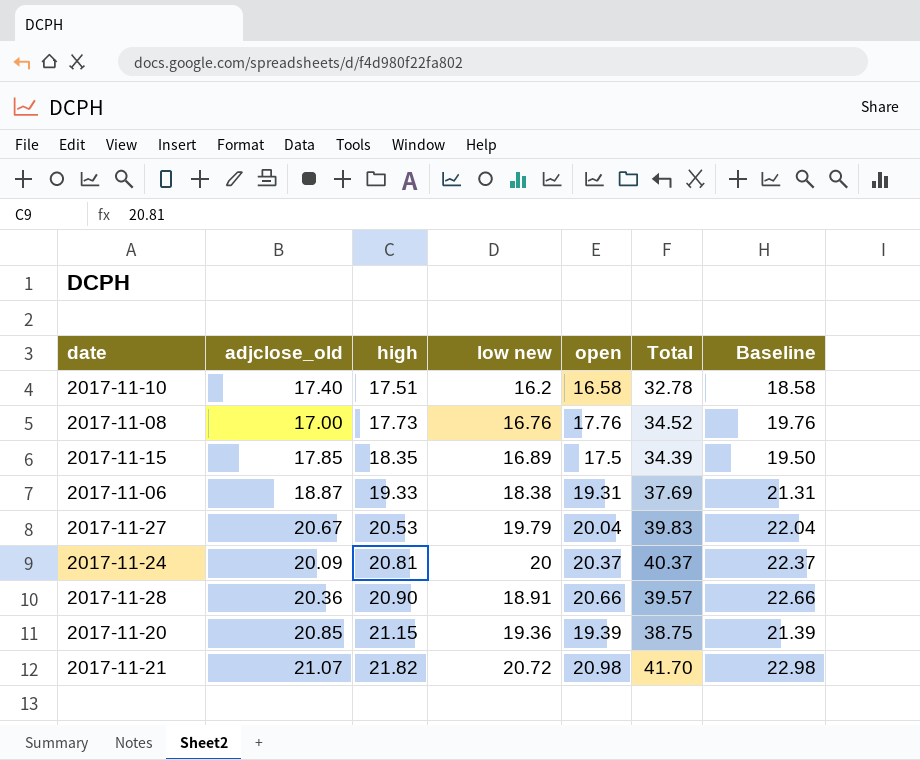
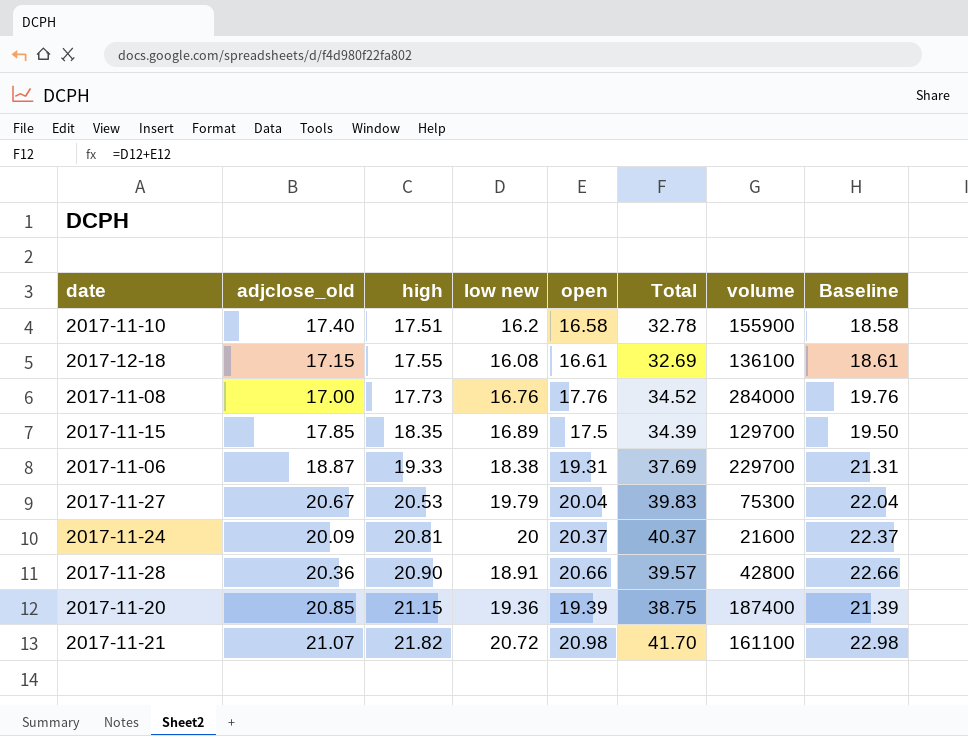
column volume | position: none -> 7
row 2017-12-18: none -> 17.15 | 17.55 | 16.08 | 16.61 | 32.69 | 136100 | 18.61

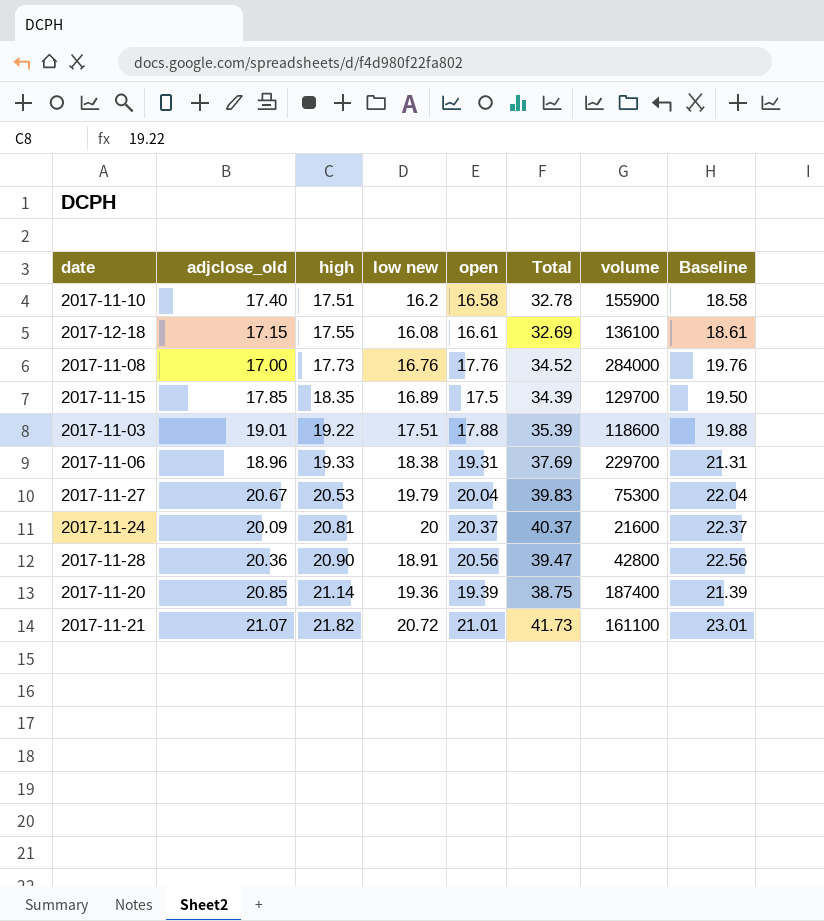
row 2017-11-03: none -> 19.01 | 19.22 | 17.51 | 17.88 | 35.39 | 118600 | 19.88
2017-11-06 | adjclose_old: 18.87 -> 18.96
2017-11-28 | open: 20.66 -> 20.56
2017-11-28 | Total: 39.57 -> 39.47
2017-11-28 | Baseline: 22.66 -> 22.56
2017-11-20 | high: 21.15 -> 21.14
2017-11-21 | open: 20.98 -> 21.01
2017-11-21 | Total: 41.70 -> 41.73
2017-11-21 | Baseline: 22.98 -> 23.01

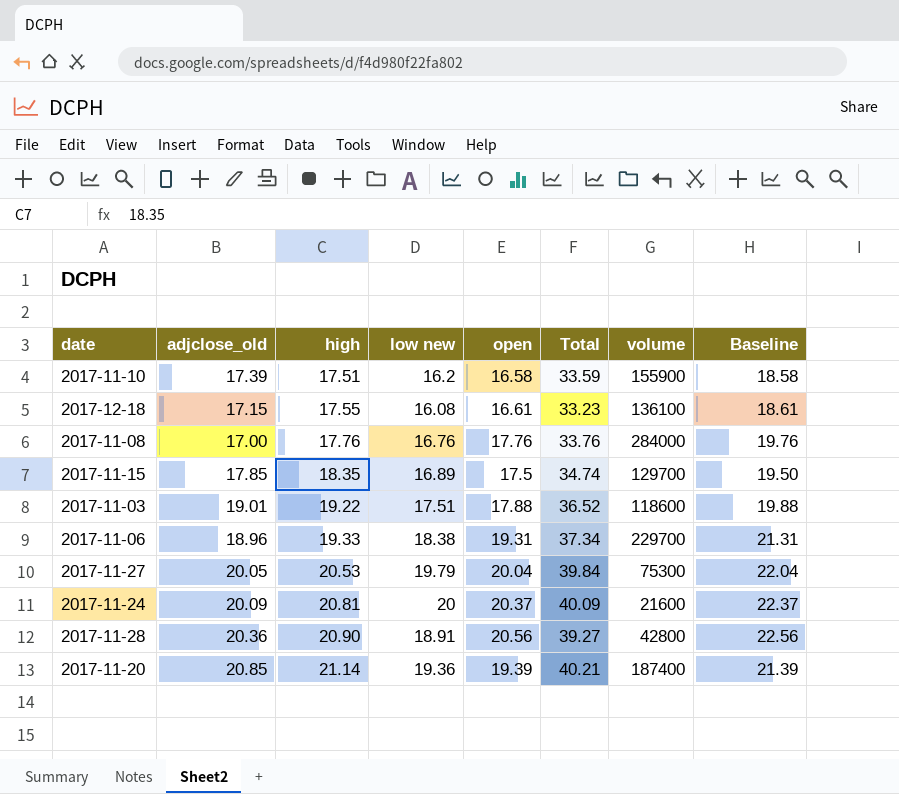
column Total | formula: [low new] + [open] -> [adjclose_old] + [low new]
row 2017-11-21: 21.07 | 21.82 | 20.72 | 21.01 | 41.73 | 161100 | 23.01 -> none
2017-11-10 | adjclose_old: 17.40 -> 17.39
2017-11-08 | high: 17.73 -> 17.76
2017-11-27 | adjclose_old: 20.67 -> 20.05

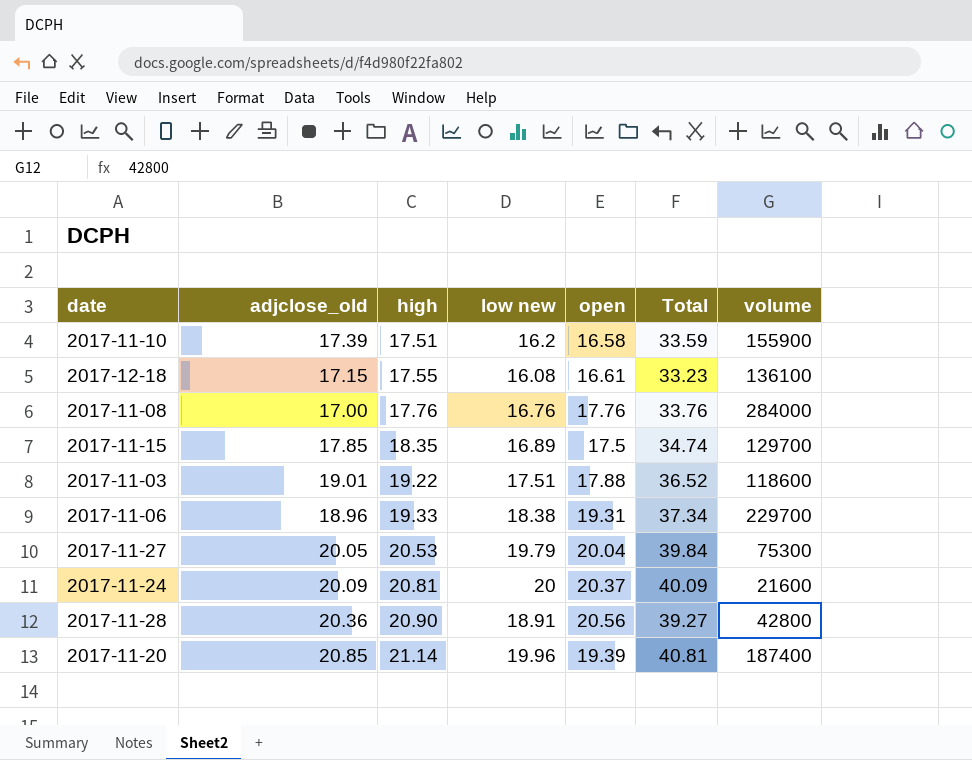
column Baseline | formula: [open] + 2 -> none
2017-11-20 | low new: 19.36 -> 19.96
2017-11-20 | Total: 40.21 -> 40.81

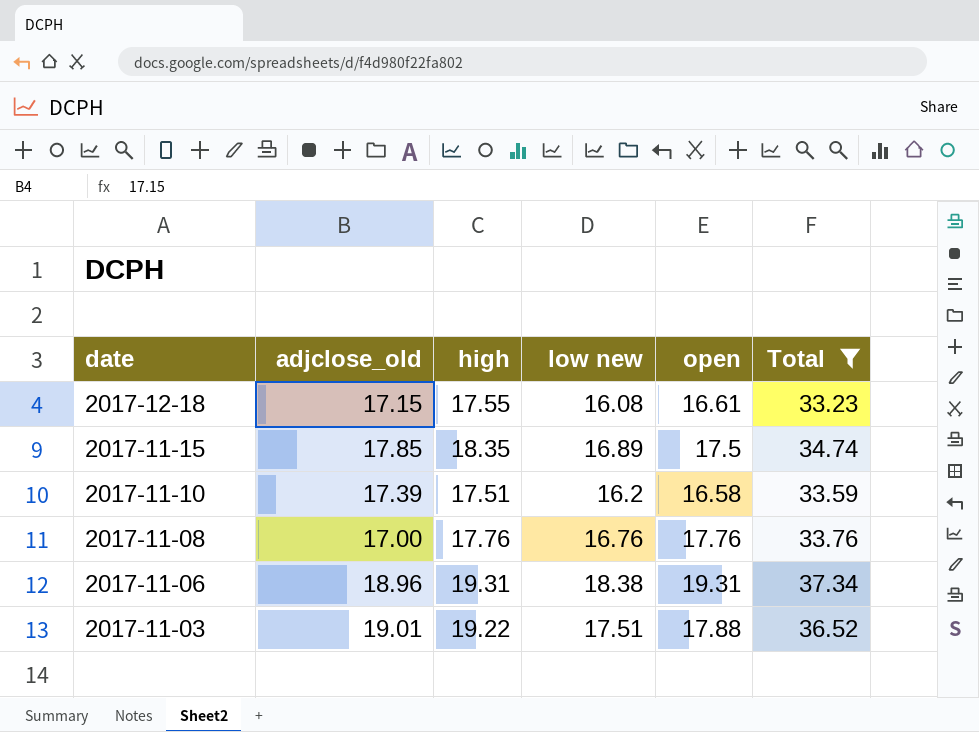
filter: none -> Total <= 37.34
row order: high ascending -> date descending
column volume | position: 7 -> none
2017-11-06 | high: 19.33 -> 19.31

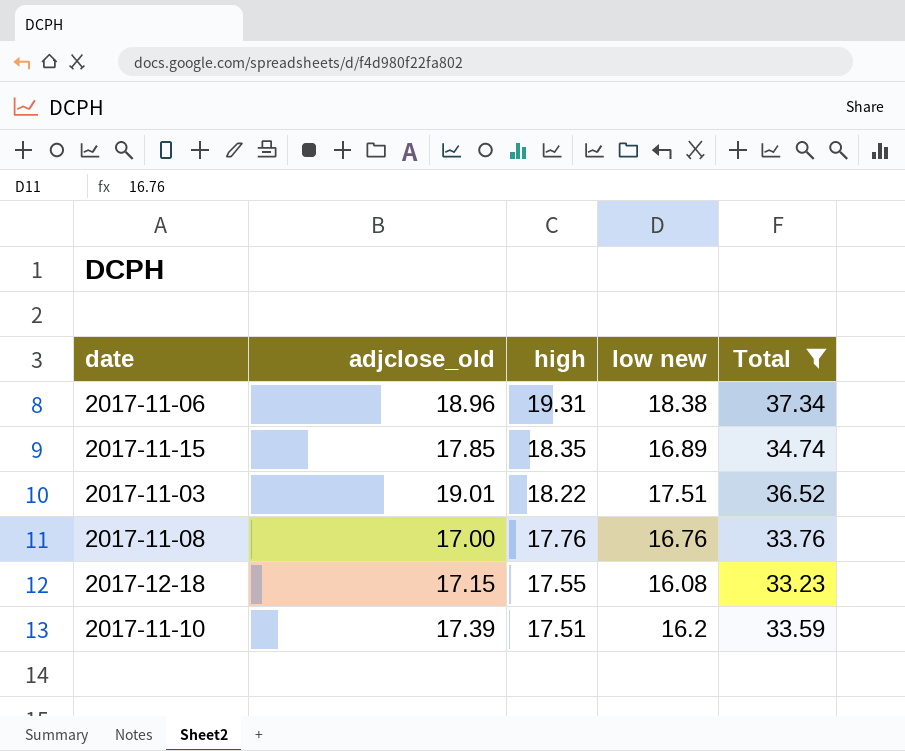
row order: date descending -> high descending
column open | position: 5 -> none
2017-11-03 | high: 19.22 -> 18.22

